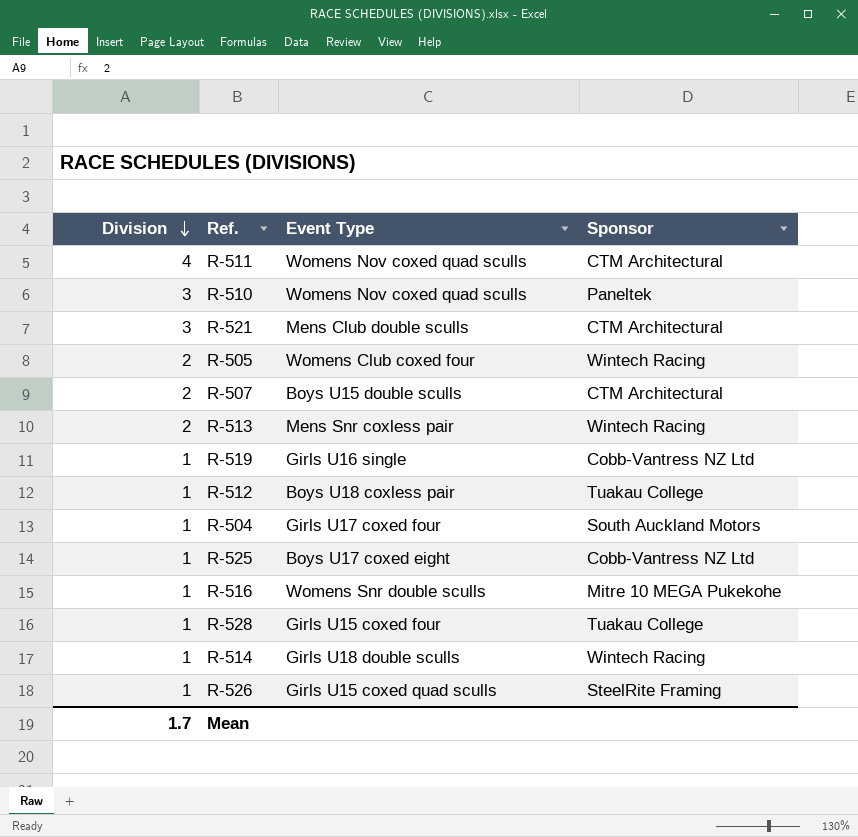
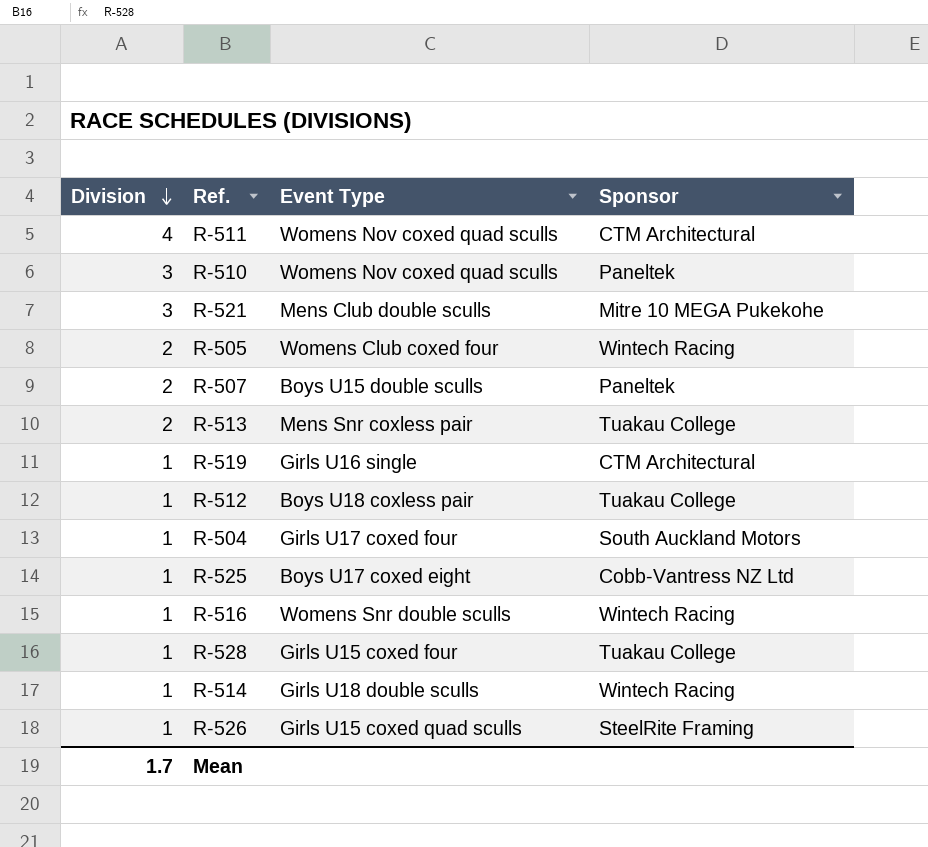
R-521 | Sponsor: CTM Architectural -> Mitre 10 MEGA Pukekohe
R-507 | Sponsor: CTM Architectural -> Paneltek
R-513 | Sponsor: Wintech Racing -> Tuakau College
R-519 | Sponsor: Cobb-Vantress NZ Ltd -> CTM Architectural
R-516 | Sponsor: Mitre 10 MEGA Pukekohe -> Wintech Racing

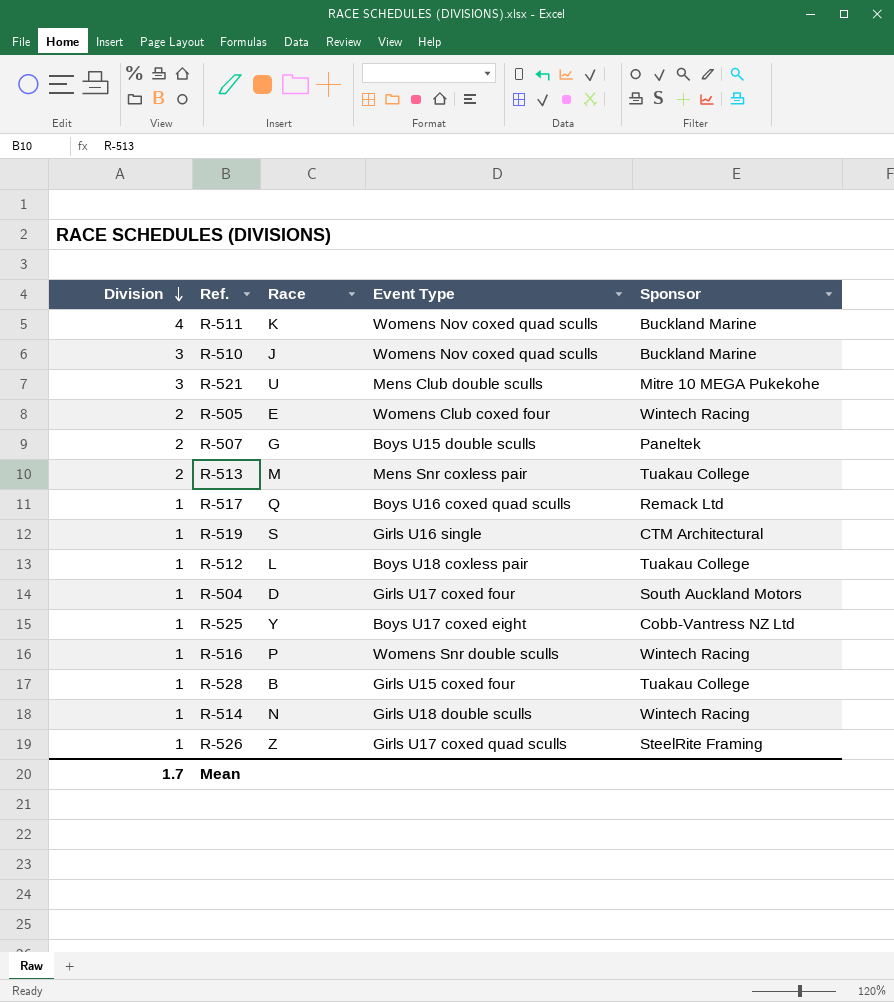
column Race | position: none -> 3
R-511 | Sponsor: CTM Architectural -> Buckland Marine
R-510 | Sponsor: Paneltek -> Buckland Marine
row R-517: none -> 1 | Q | Boys U16 coxed quad sculls | Remack Ltd
R-526 | Event Type: Girls U15 coxed quad sculls -> Girls U17 coxed quad sculls

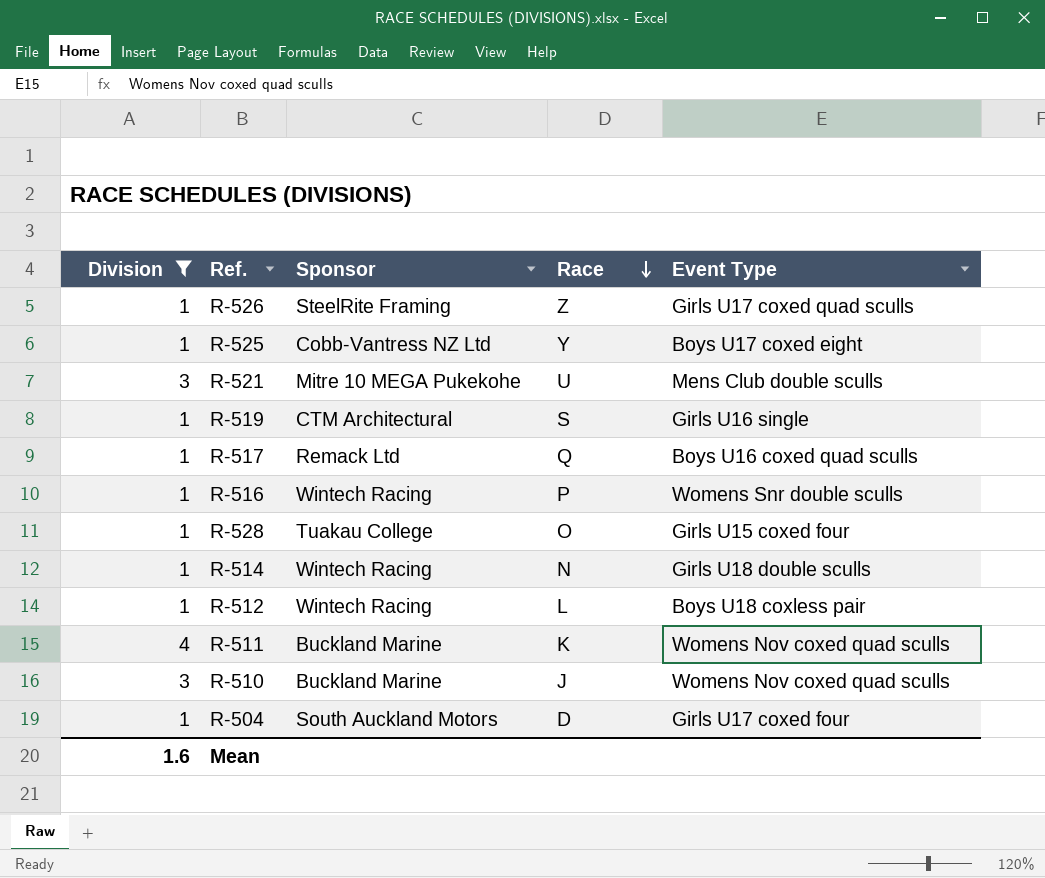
filter: none -> Division != 2
row order: Division descending -> Race descending
column Sponsor | position: 5 -> 3
R-528 | Race: B -> O
R-512 | Sponsor: Tuakau College -> Wintech Racing
Mean | Division: 1.7 -> 1.6

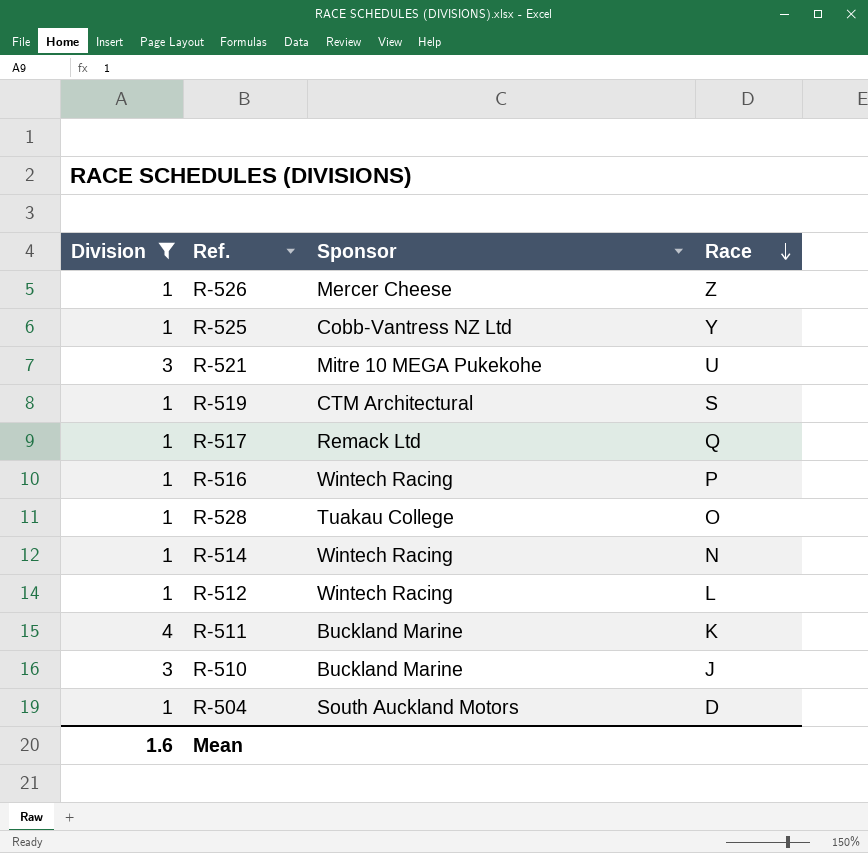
column Event Type | position: 5 -> none
R-526 | Sponsor: SteelRite Framing -> Mercer Cheese

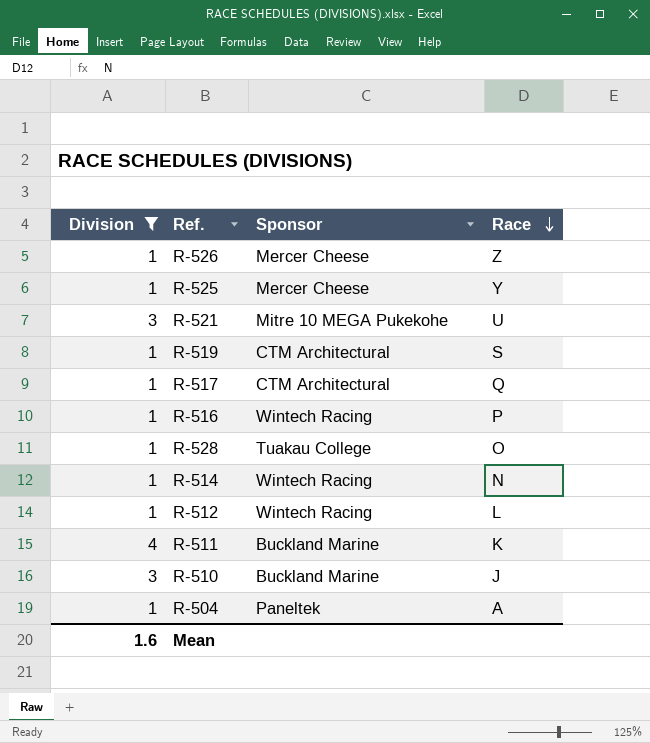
R-525 | Sponsor: Cobb-Vantress NZ Ltd -> Mercer Cheese
R-517 | Sponsor: Remack Ltd -> CTM Architectural
R-504 | Sponsor: South Auckland Motors -> Paneltek
R-504 | Race: D -> A

